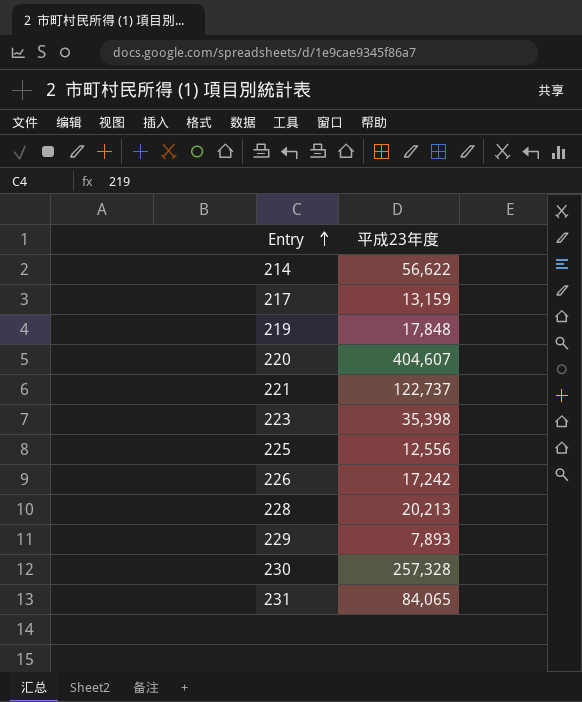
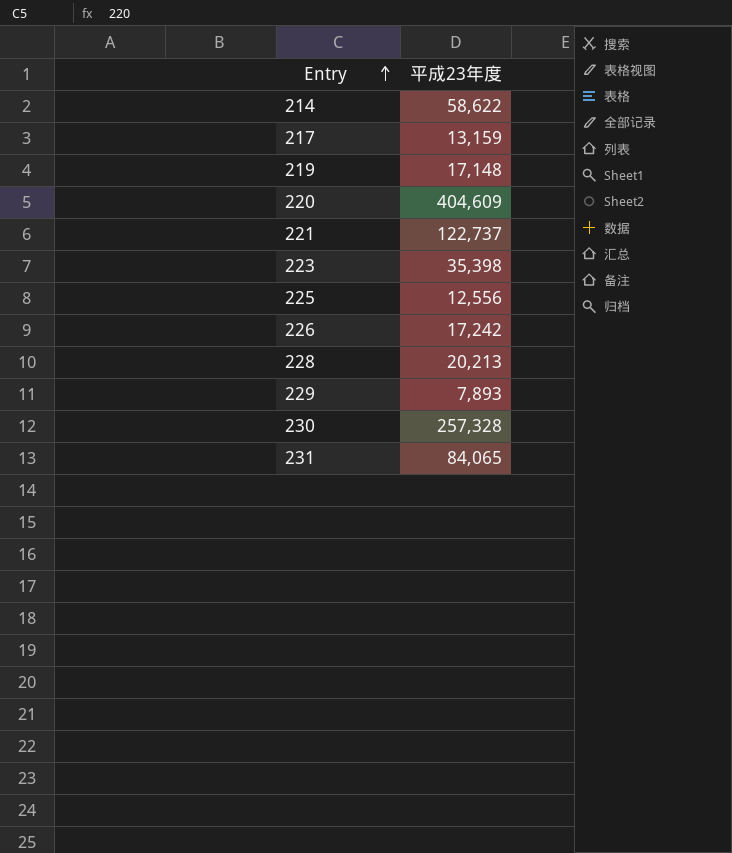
214 | 平成23年度: 56,622 -> 58,622
219 | 平成23年度: 17,848 -> 17,148
220 | 平成23年度: 404,607 -> 404,609

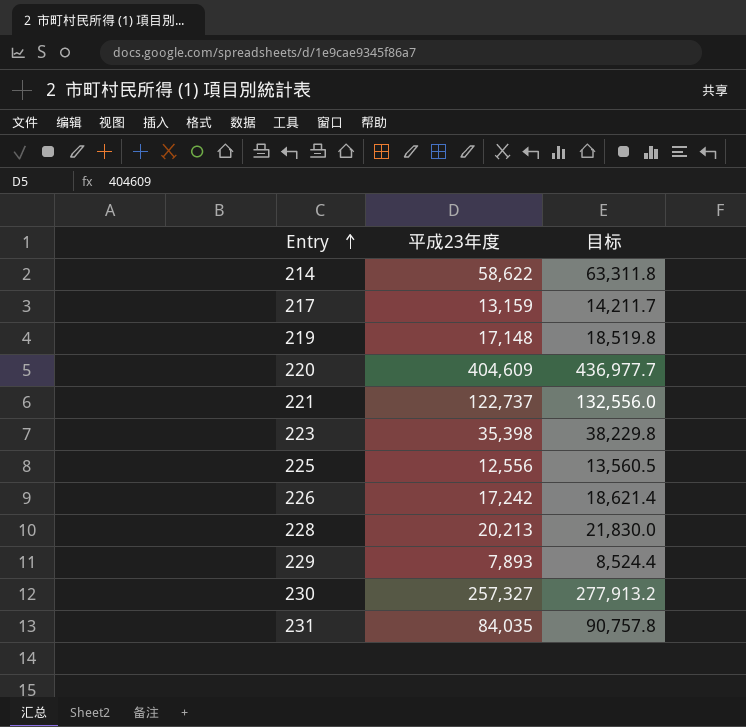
column 目标 | formula: none -> [平成23年度] * 1.08
230 | 平成23年度: 257,328 -> 257,327
231 | 平成23年度: 84,065 -> 84,035

